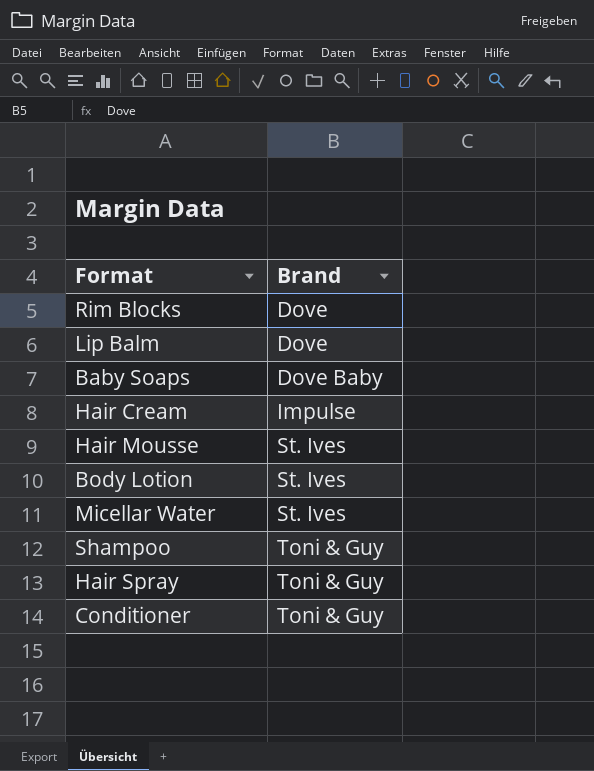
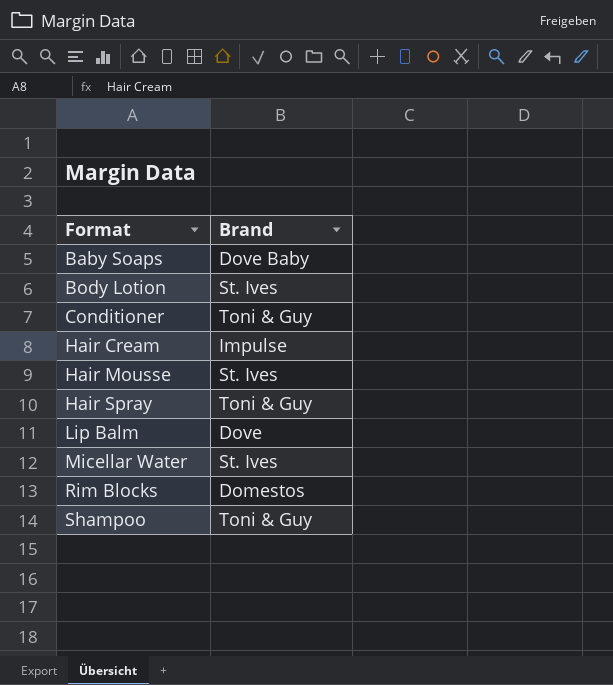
row order: Brand ascending -> Format ascending
Rim Blocks | Brand: Dove -> Domestos

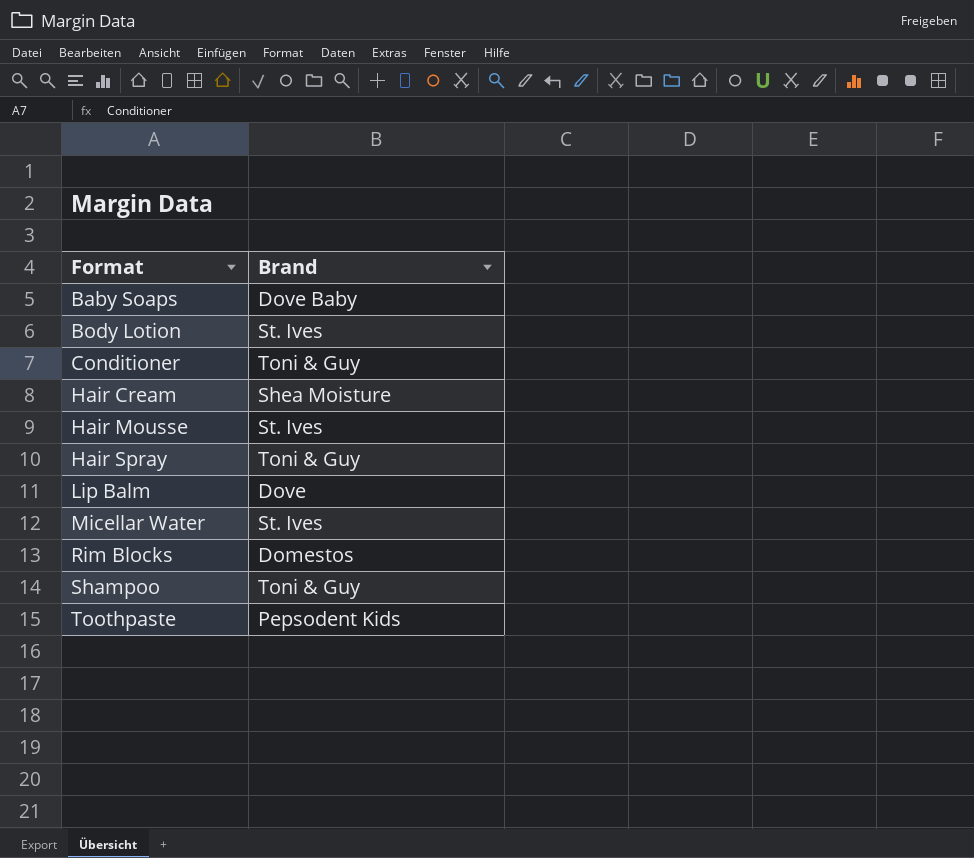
Hair Cream | Brand: Impulse -> Shea Moisture
row Toothpaste: none -> Pepsodent Kids

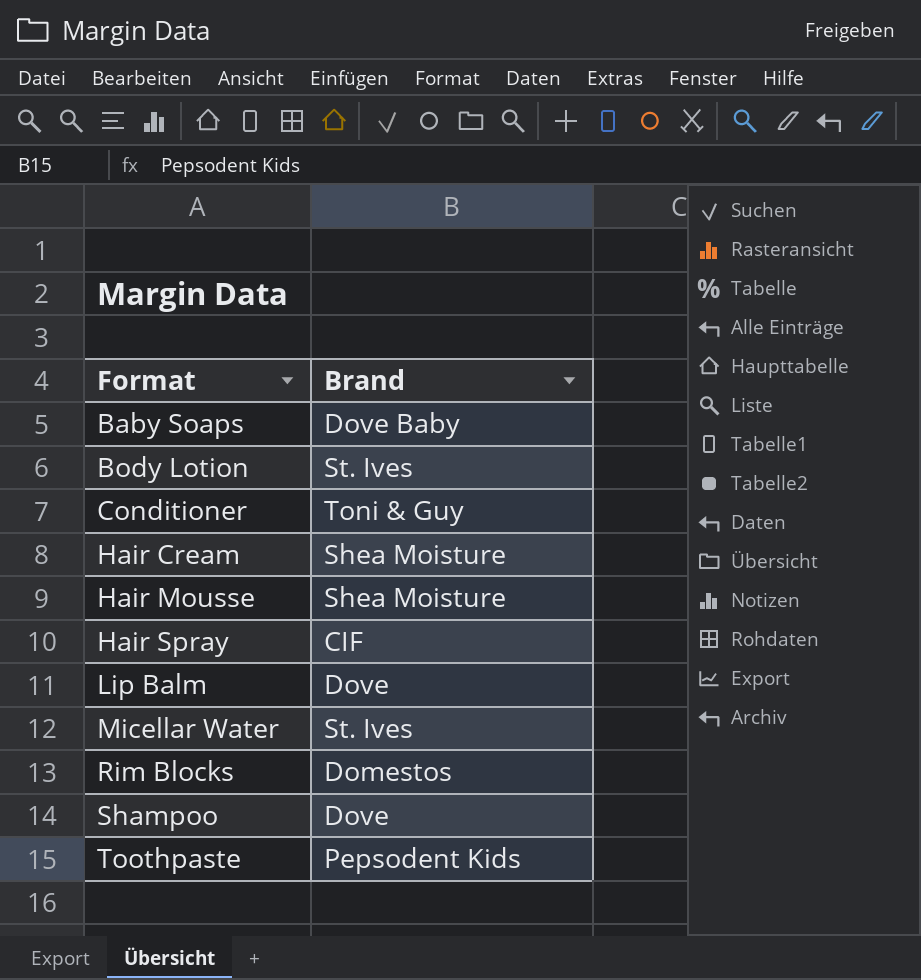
Hair Mousse | Brand: St. Ives -> Shea Moisture
Hair Spray | Brand: Toni & Guy -> CIF
Shampoo | Brand: Toni & Guy -> Dove

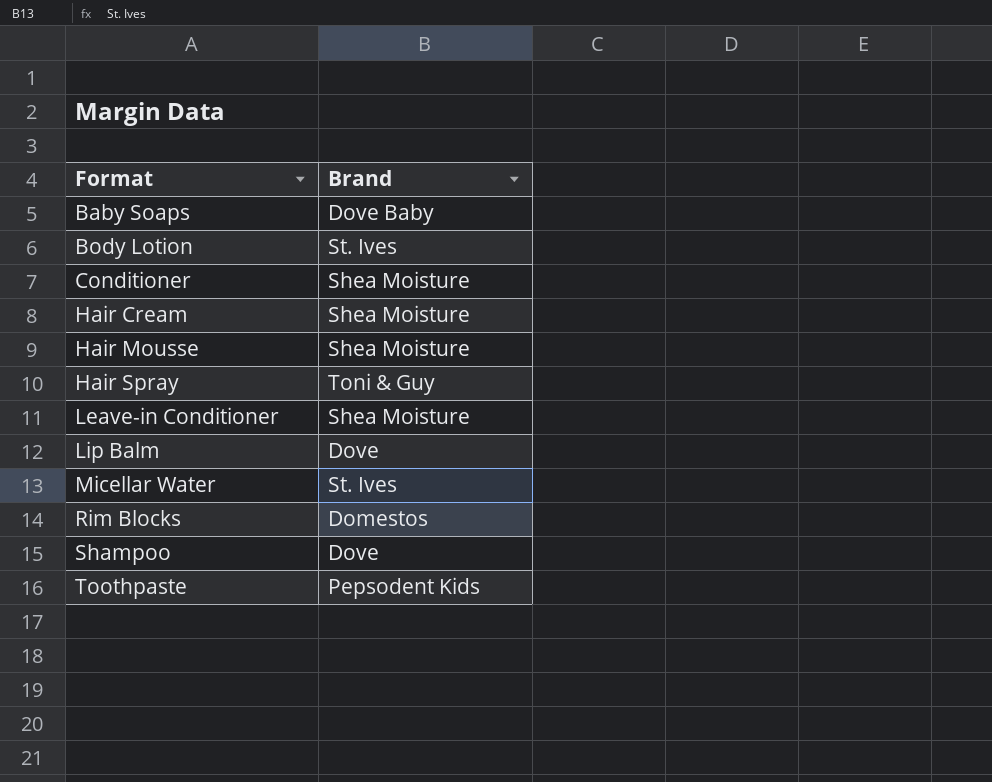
Conditioner | Brand: Toni & Guy -> Shea Moisture
Hair Spray | Brand: CIF -> Toni & Guy
row Leave-in Conditioner: none -> Shea Moisture

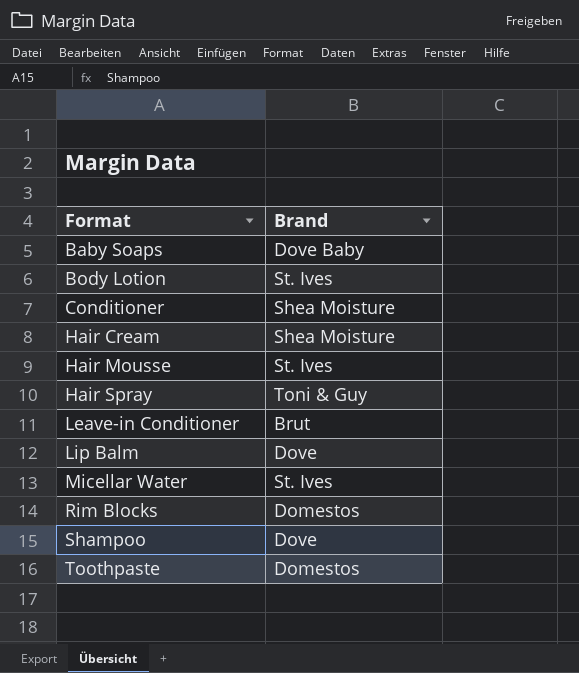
Hair Mousse | Brand: Shea Moisture -> St. Ives
Leave-in Conditioner | Brand: Shea Moisture -> Brut
Toothpaste | Brand: Pepsodent Kids -> Domestos

